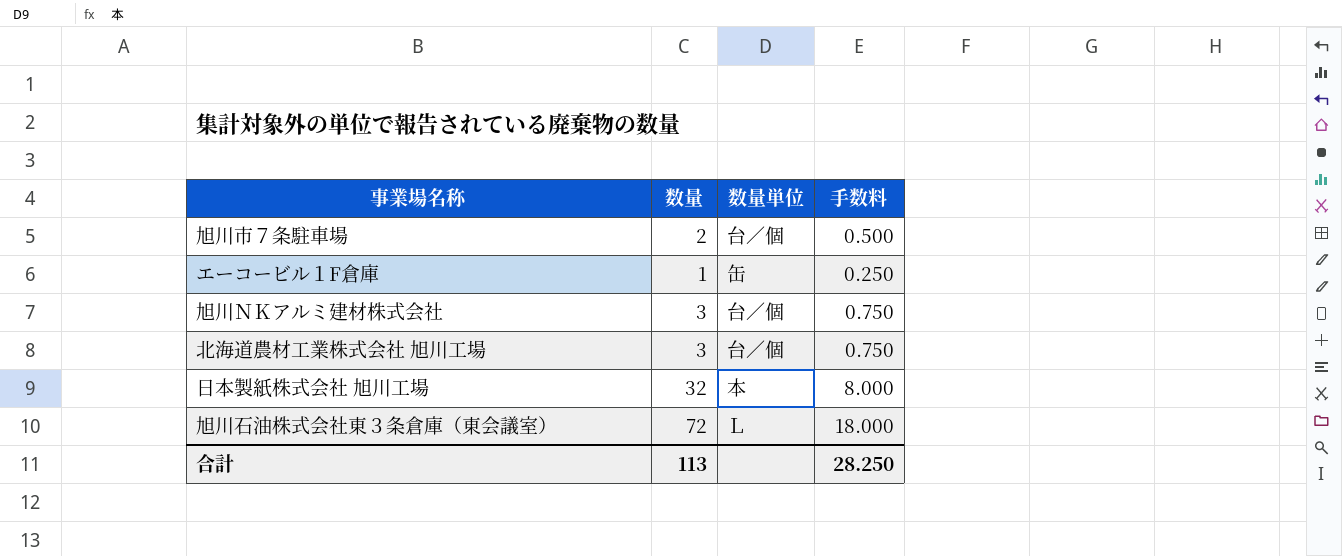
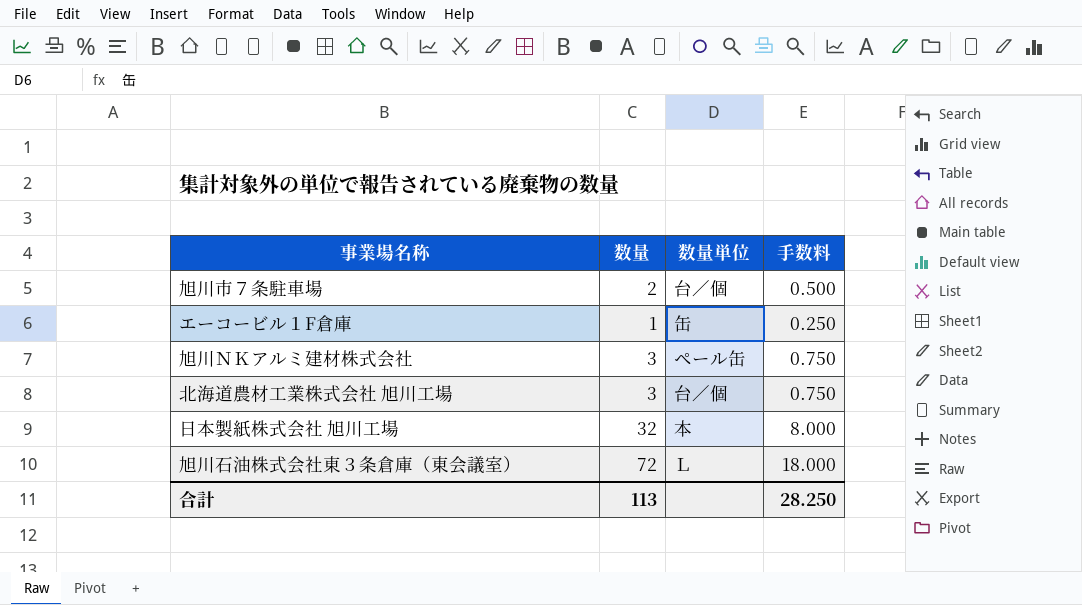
旭川ＮＫアルミ建材株式会社 | 数量単位: 台／個 -> ペール缶

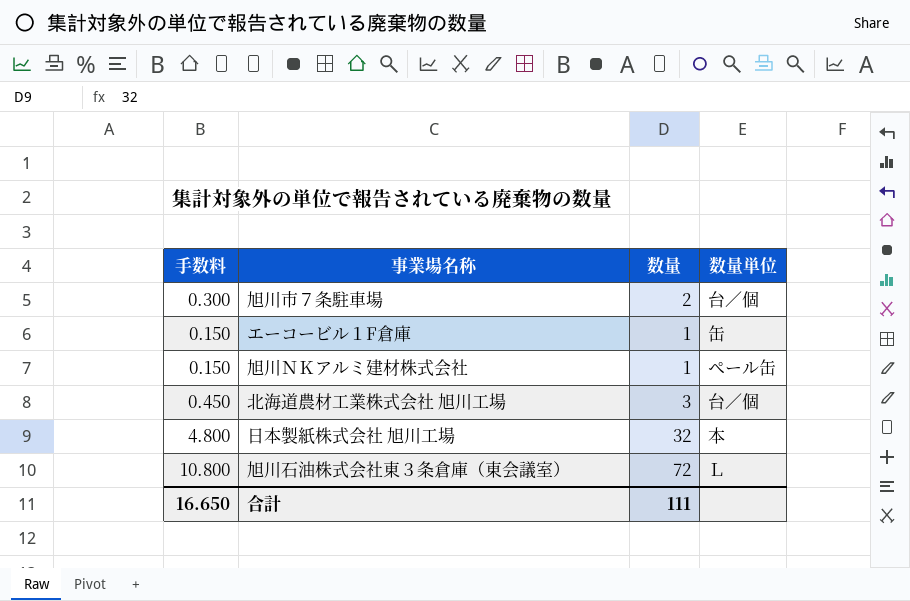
column 手数料 | formula: [数量] * 0.25 -> [数量] * 0.15
column 手数料 | position: 4 -> 1
旭川ＮＫアルミ建材株式会社 | 数量: 3 -> 1
合計 | 手数料: 28.250 -> 16.650
合計 | 数量: 113 -> 111

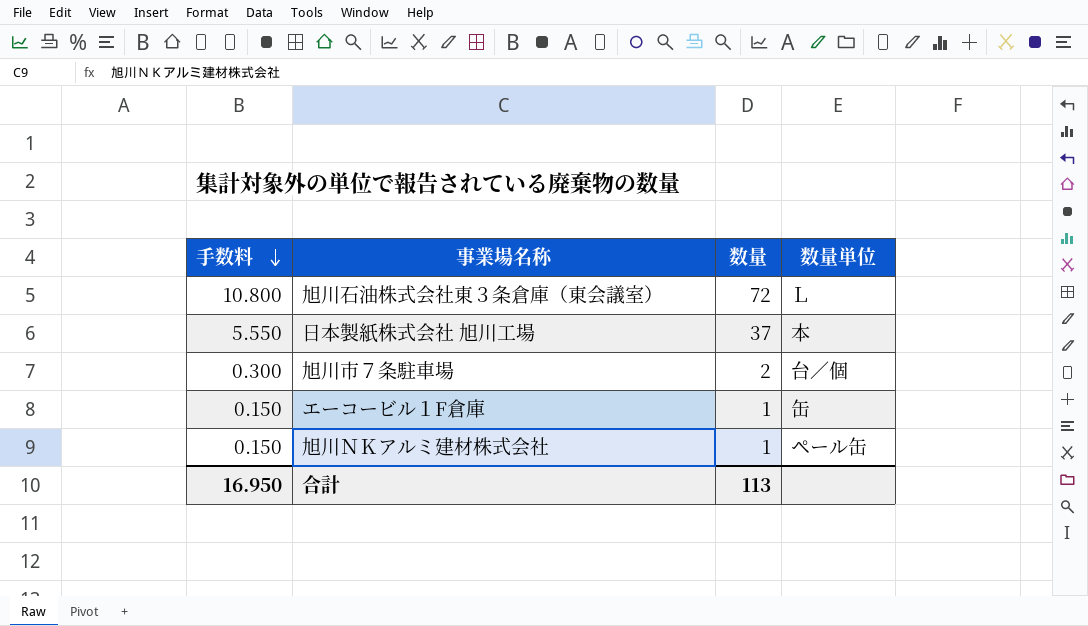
row order: none -> 手数料 descending
row 北海道農材工業株式会社 旭川工場: 0.450 | 3 | 台／個 -> none
日本製紙株式会社 旭川工場 | 手数料: 4.800 -> 5.550
日本製紙株式会社 旭川工場 | 数量: 32 -> 37
合計 | 手数料: 16.650 -> 16.950
合計 | 数量: 111 -> 113

